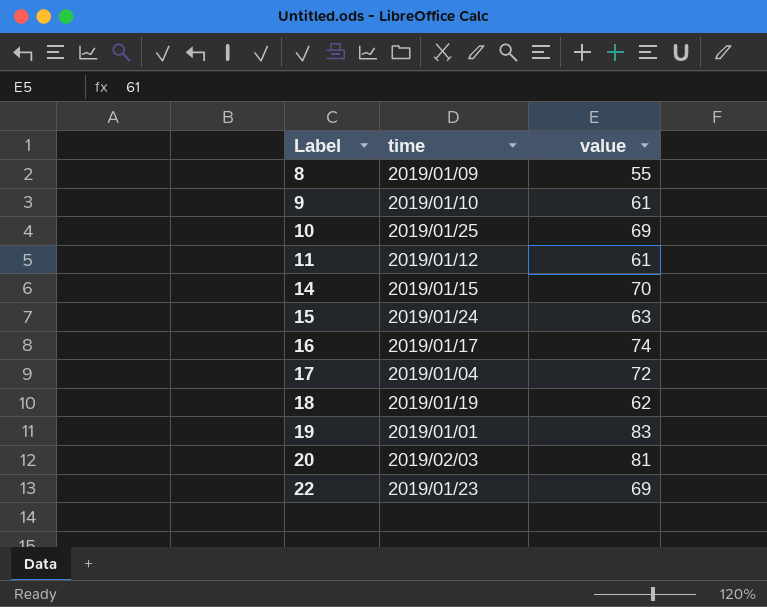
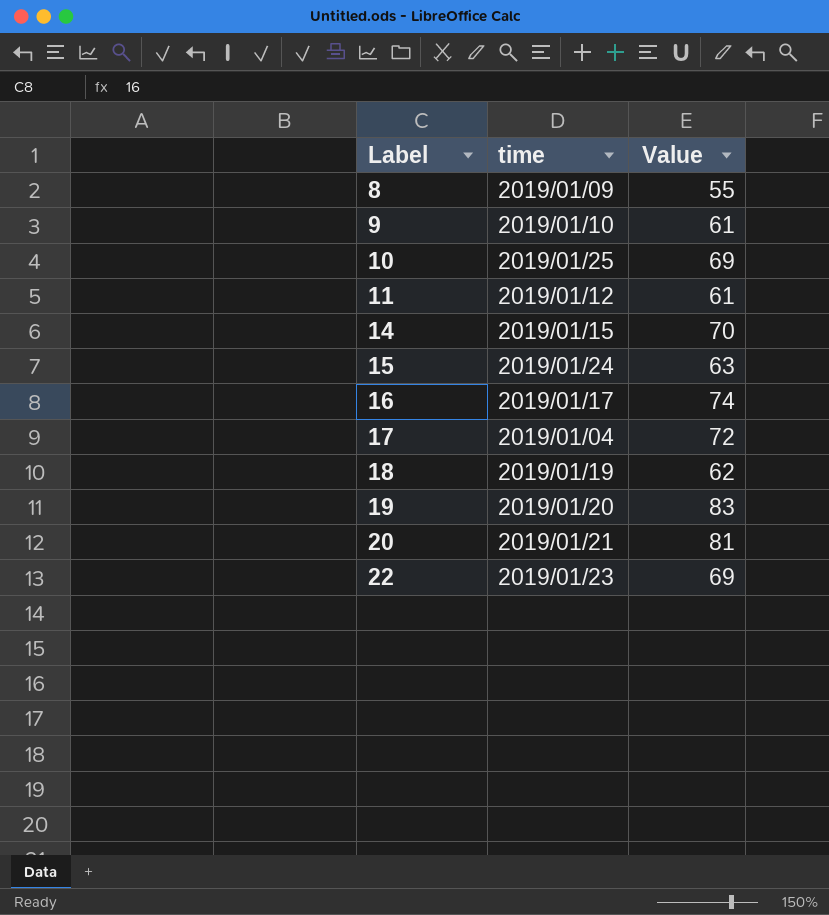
column name: value -> Value
19 | time: 2019/01/01 -> 2019/01/20
20 | time: 2019/02/03 -> 2019/01/21

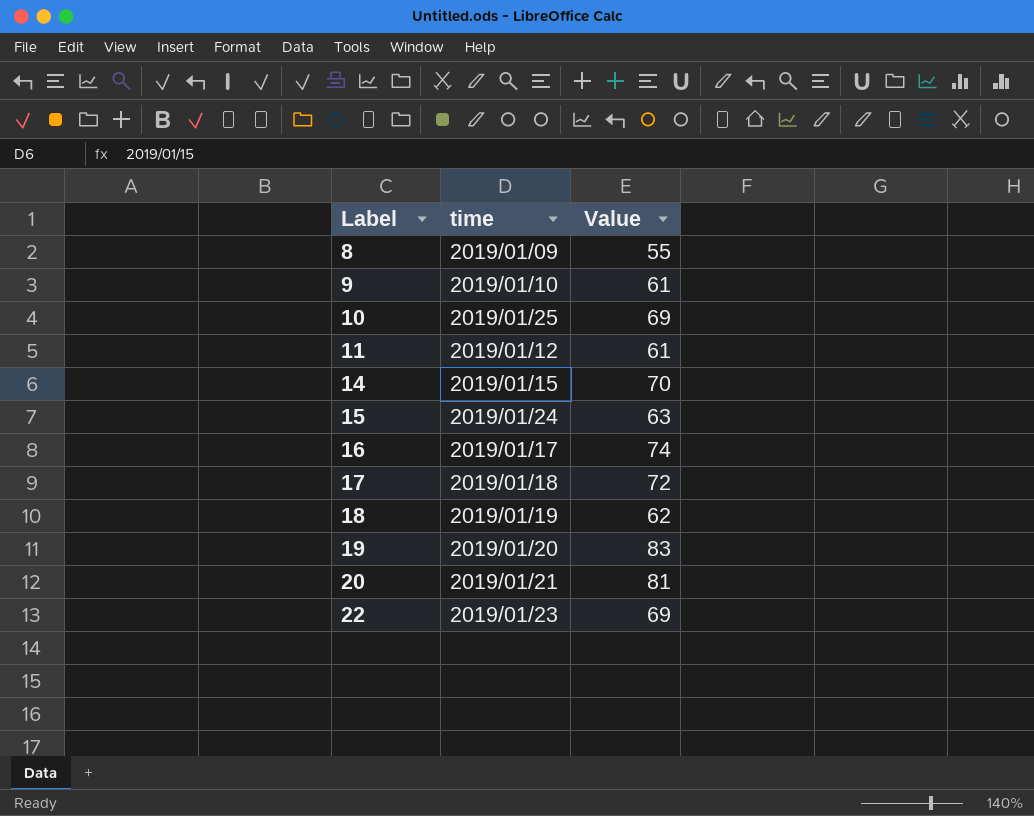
17 | time: 2019/01/04 -> 2019/01/18

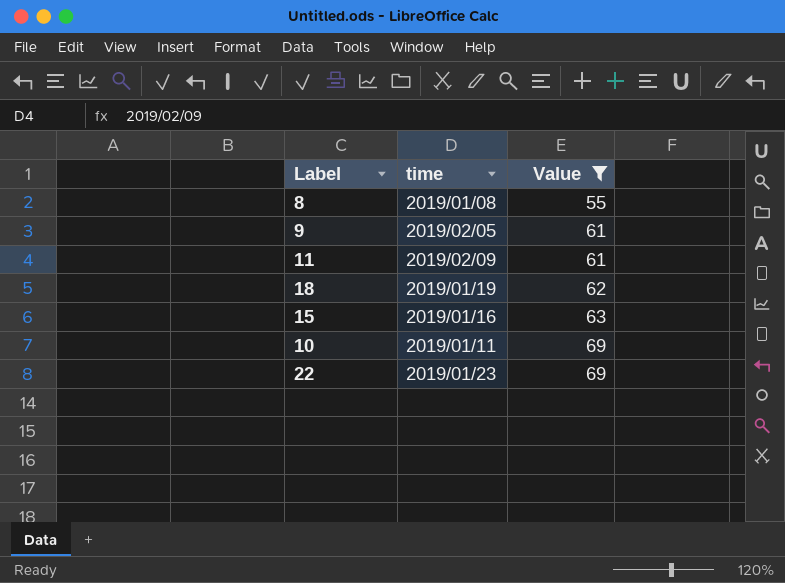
filter: none -> Value <= 69
row order: Label ascending -> Value ascending
8 | time: 2019/01/09 -> 2019/01/08
9 | time: 2019/01/10 -> 2019/02/05
11 | time: 2019/01/12 -> 2019/02/09
15 | time: 2019/01/24 -> 2019/01/16
10 | time: 2019/01/25 -> 2019/01/11

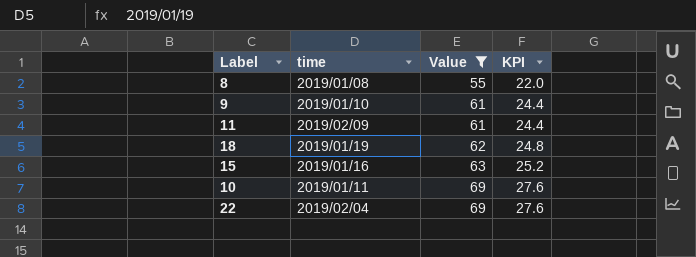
column KPI | formula: none -> [Value] * 0.4
9 | time: 2019/02/05 -> 2019/01/10
22 | time: 2019/01/23 -> 2019/02/04

